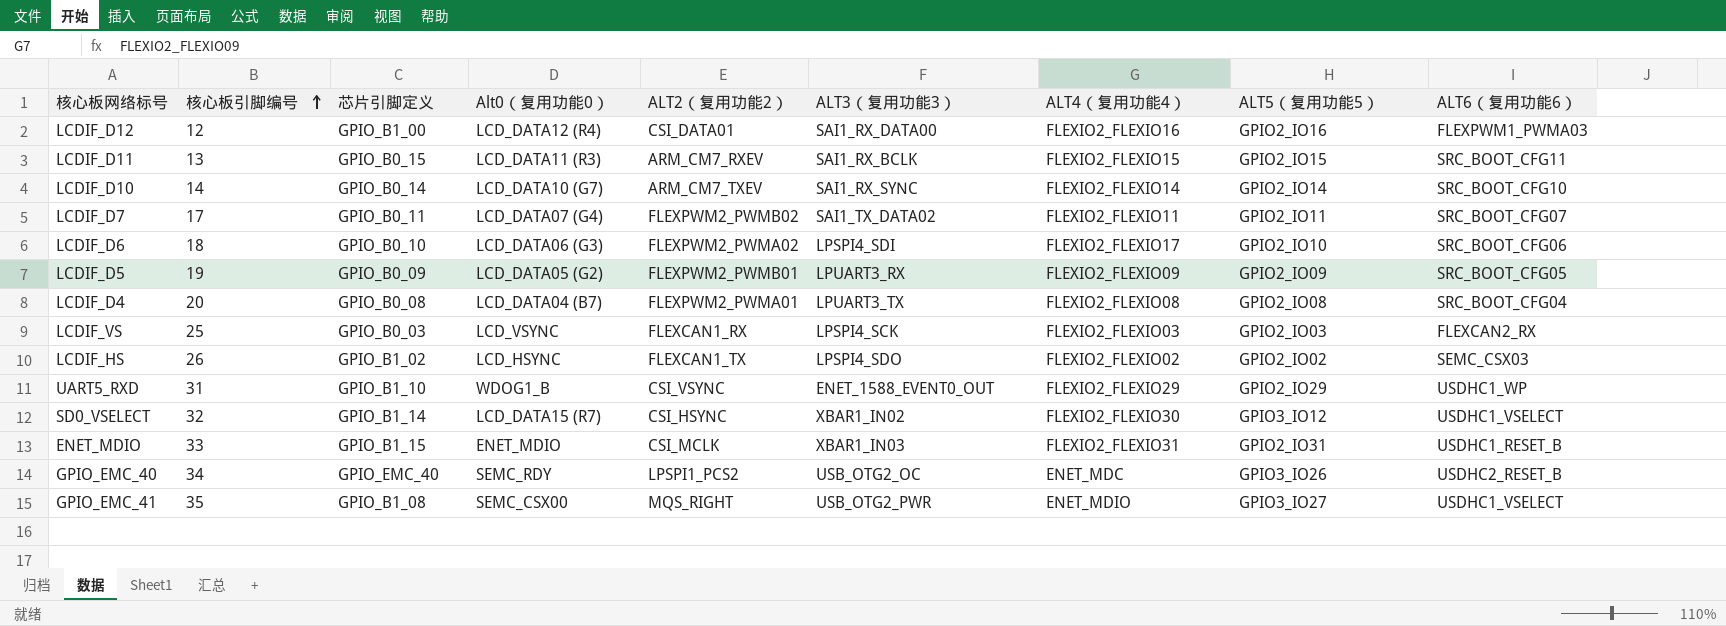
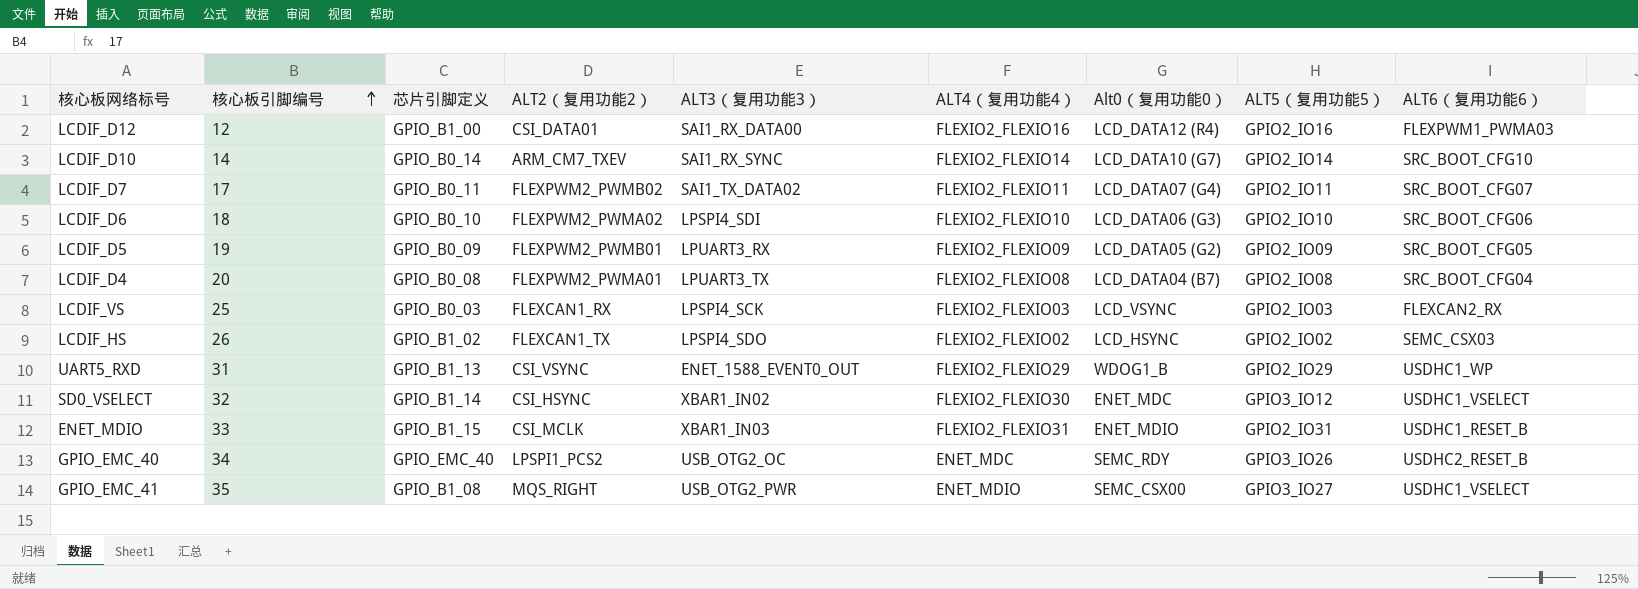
column Alt0（复用功能0） | position: 4 -> 7
row LCDIF_D11: 13 | GPIO_B0_15 | LCD_DATA11 (R3) | ARM_CM7_RXEV | SAI1_RX_BCLK | FLEXIO2_FLEXIO15 | GPIO2_IO15 | SRC_BOOT_CFG11 -> none
LCDIF_D6 | ALT4（复用功能4）: FLEXIO2_FLEXIO17 -> FLEXIO2_FLEXIO10
UART5_RXD | 芯片引脚定义: GPIO_B1_10 -> GPIO_B1_13
SD0_VSELECT | Alt0（复用功能0）: LCD_DATA15 (R7) -> ENET_MDC

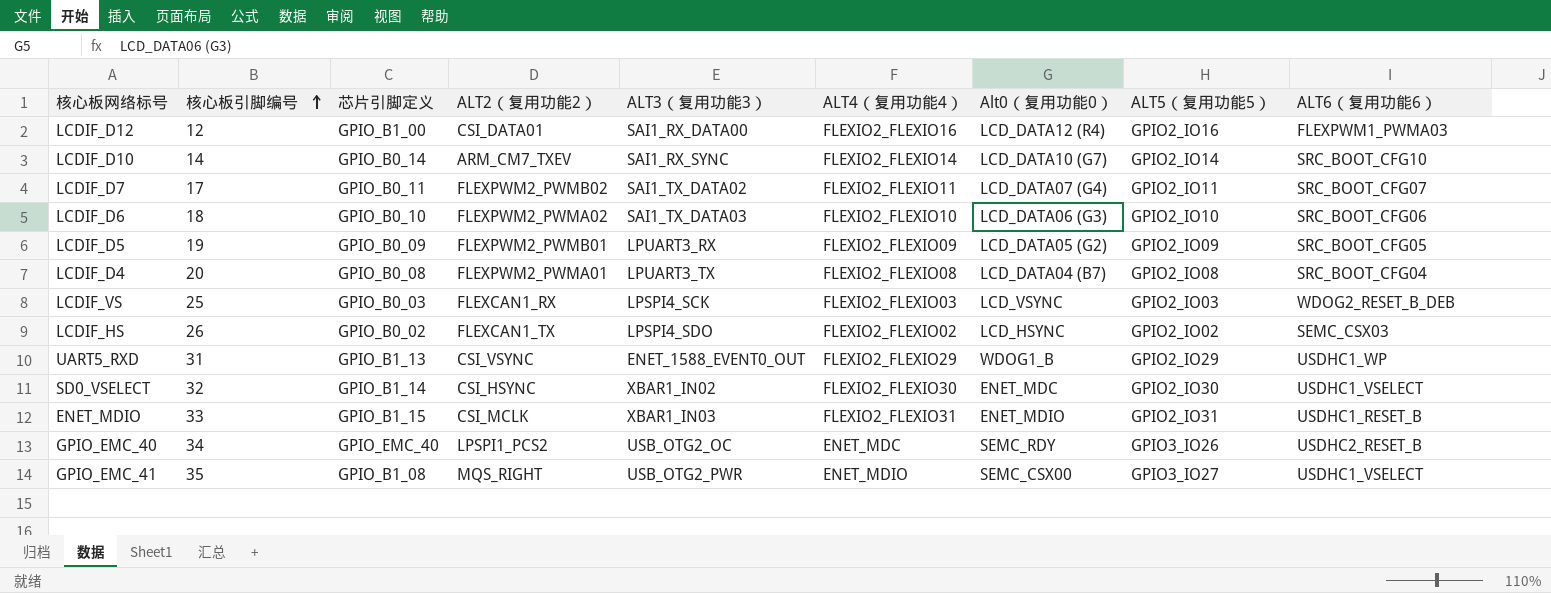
LCDIF_D6 | ALT3（复用功能3）: LPSPI4_SDI -> SAI1_TX_DATA03
LCDIF_VS | ALT6（复用功能6）: FLEXCAN2_RX -> WDOG2_RESET_B_DEB
LCDIF_HS | 芯片引脚定义: GPIO_B1_02 -> GPIO_B0_02
SD0_VSELECT | ALT5（复用功能5）: GPIO3_IO12 -> GPIO2_IO30

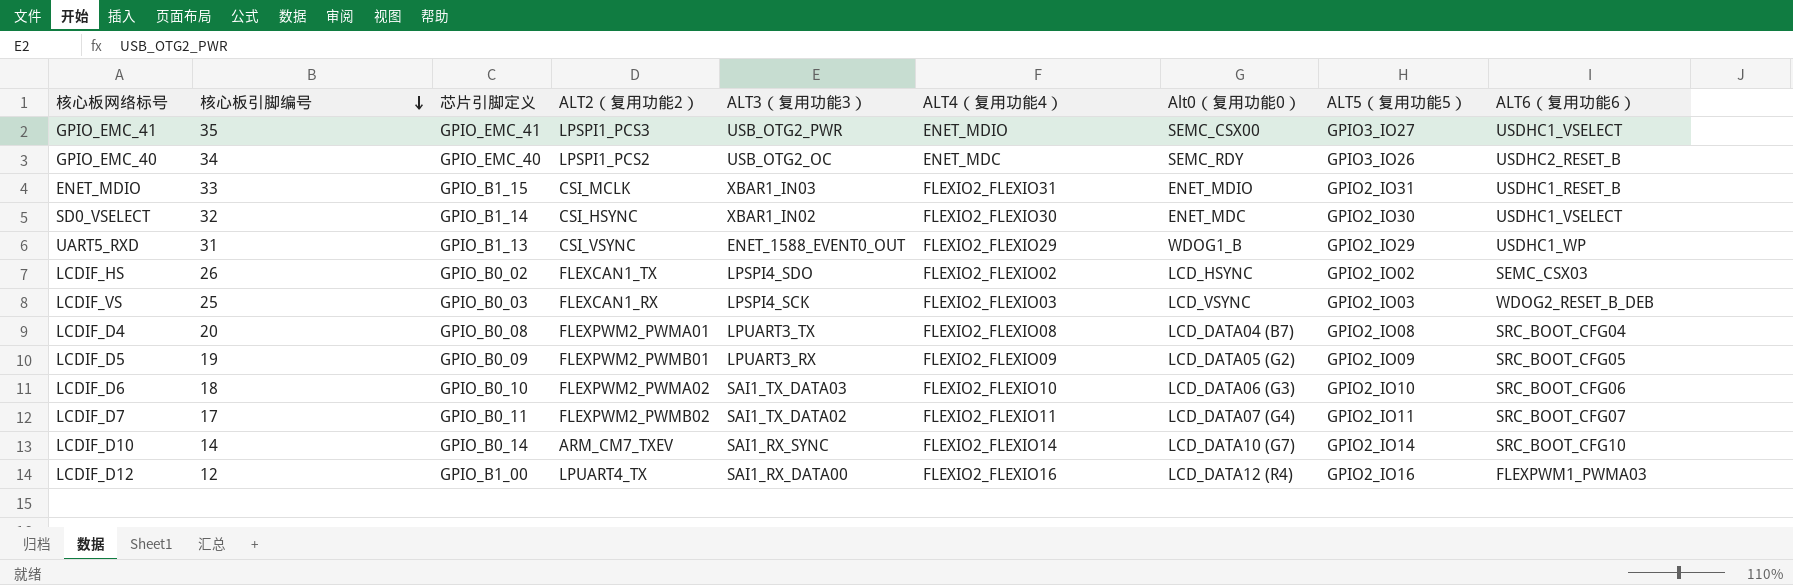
row order: 核心板引脚编号 ascending -> 核心板引脚编号 descending
GPIO_EMC_41 | 芯片引脚定义: GPIO_B1_08 -> GPIO_EMC_41
GPIO_EMC_41 | ALT2（复用功能2）: MQS_RIGHT -> LPSPI1_PCS3
LCDIF_D12 | ALT2（复用功能2）: CSI_DATA01 -> LPUART4_TX

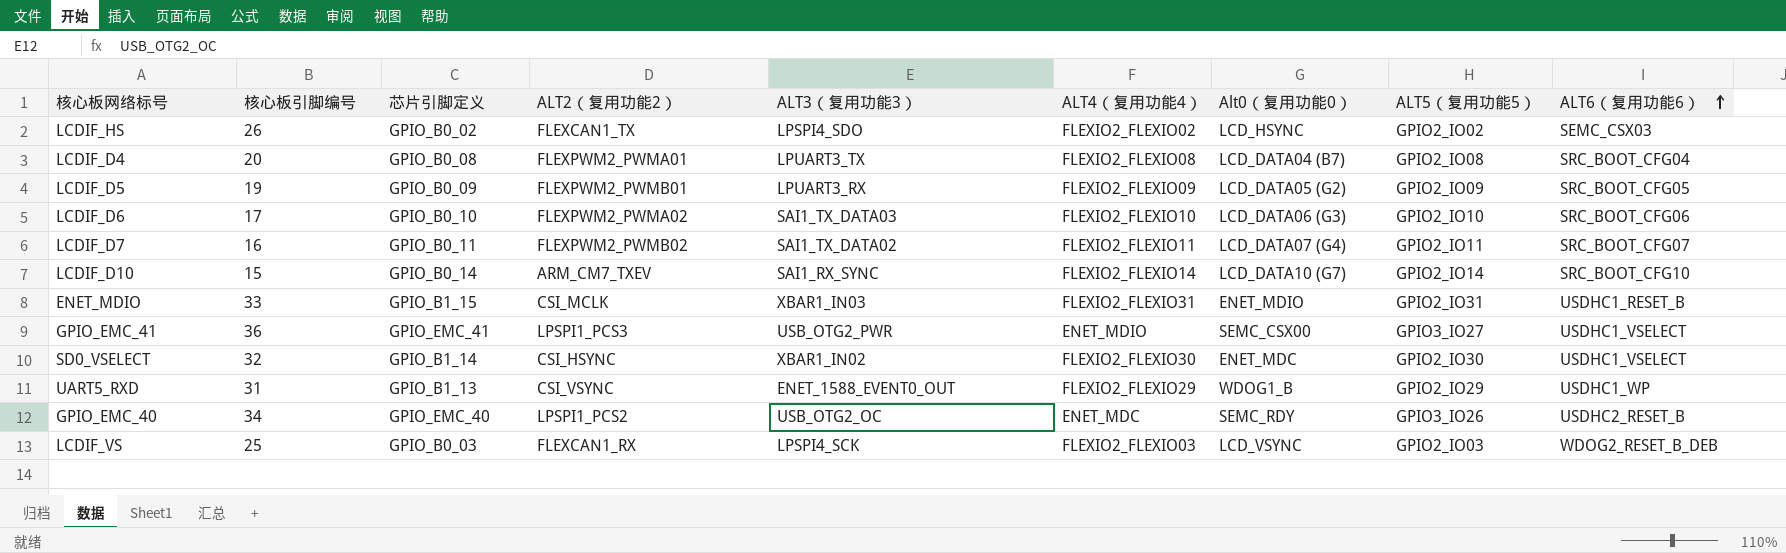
row order: 核心板引脚编号 descending -> ALT6（复用功能6） ascending
row LCDIF_D12: 12 | GPIO_B1_00 | LPUART4_TX | SAI1_RX_DATA00 | FLEXIO2_FLEXIO16 | LCD_DATA12 (R4) | GPIO2_IO16 | FLEXPWM1_PWMA03 -> none
LCDIF_D6 | 核心板引脚编号: 18 -> 17
LCDIF_D7 | 核心板引脚编号: 17 -> 16
LCDIF_D10 | 核心板引脚编号: 14 -> 15
GPIO_EMC_41 | 核心板引脚编号: 35 -> 36

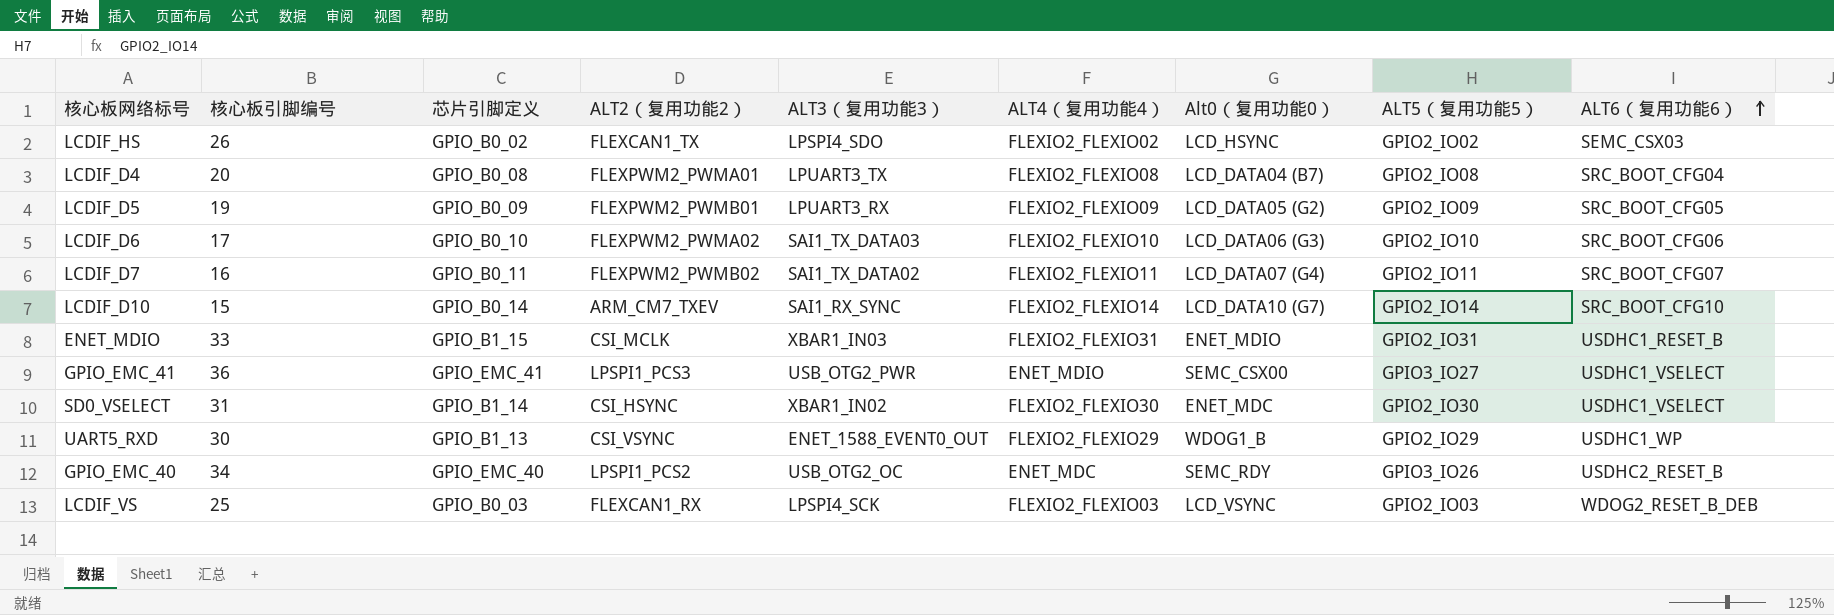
SD0_VSELECT | 核心板引脚编号: 32 -> 31
UART5_RXD | 核心板引脚编号: 31 -> 30

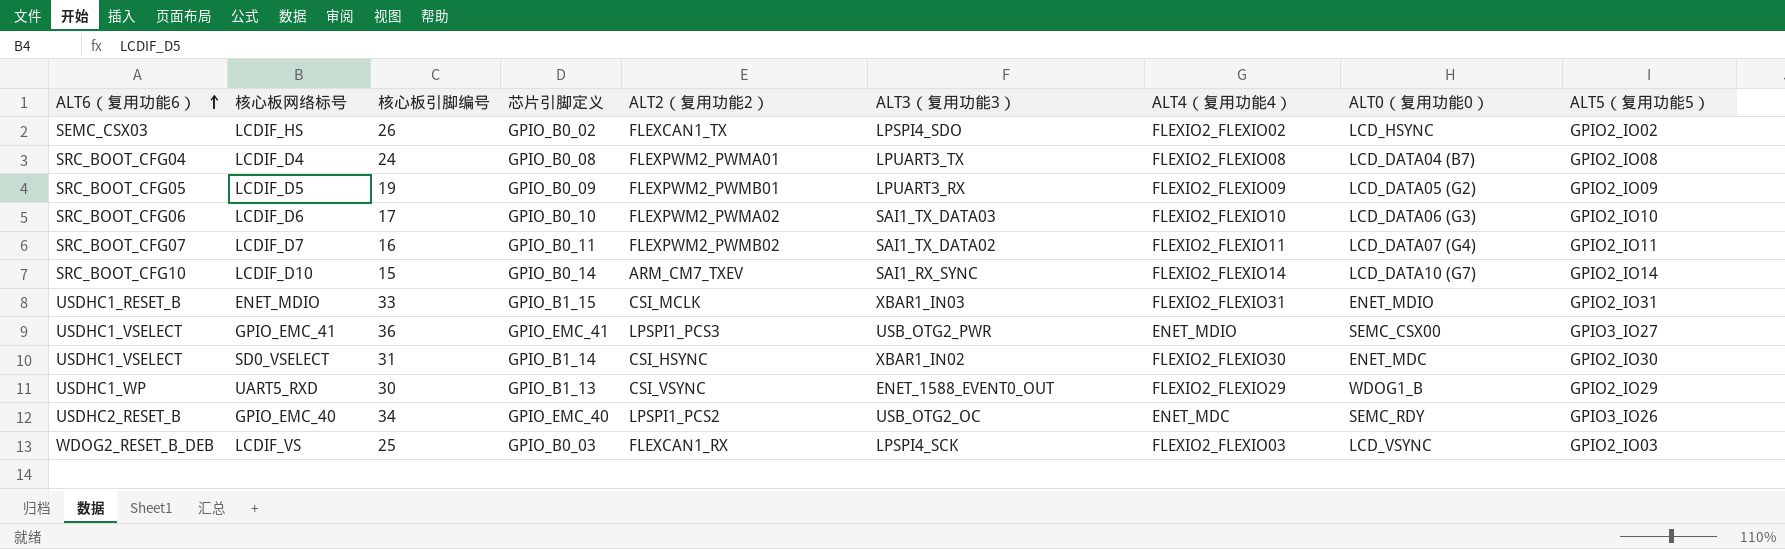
column ALT6（复用功能6） | position: 9 -> 1
column name: Alt0（复用功能0） -> ALT0（复用功能0）
LCDIF_D4 | 核心板引脚编号: 20 -> 24

